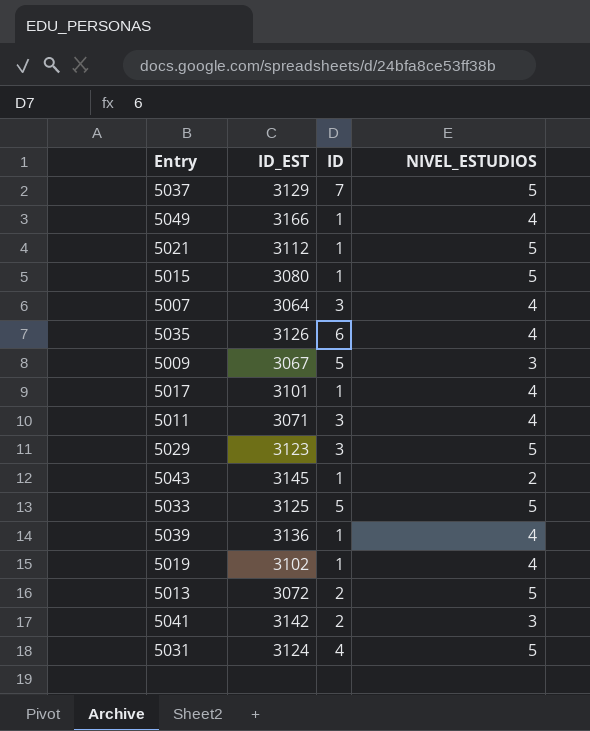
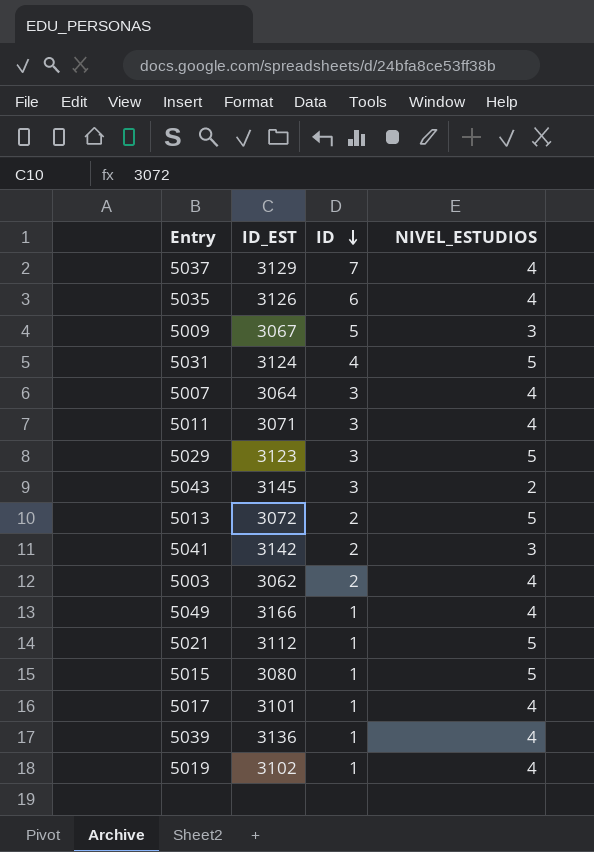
row order: none -> ID descending
row 5033: 3125 | 5 | 5 -> none
5037 | NIVEL_ESTUDIOS: 5 -> 4
5043 | ID: 1 -> 3
row 5003: none -> 3062 | 2 | 4

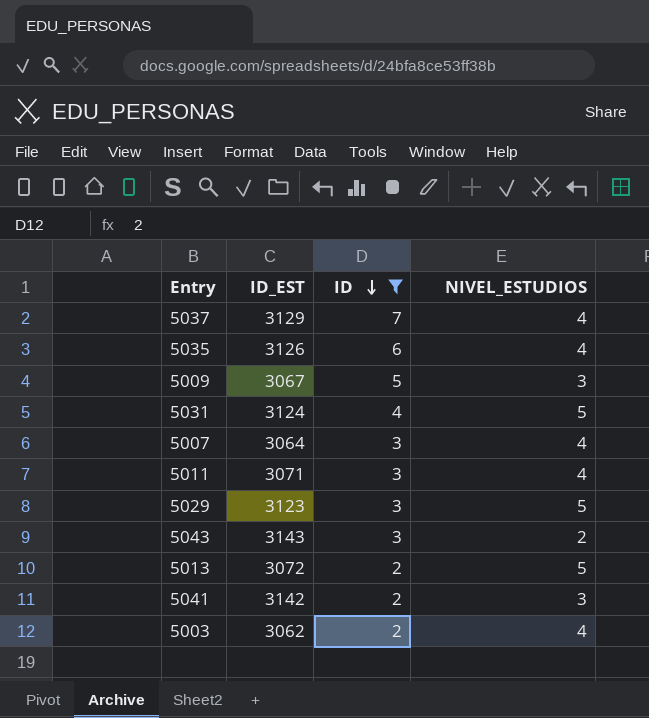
filter: none -> ID != 1
5043 | ID_EST: 3145 -> 3143

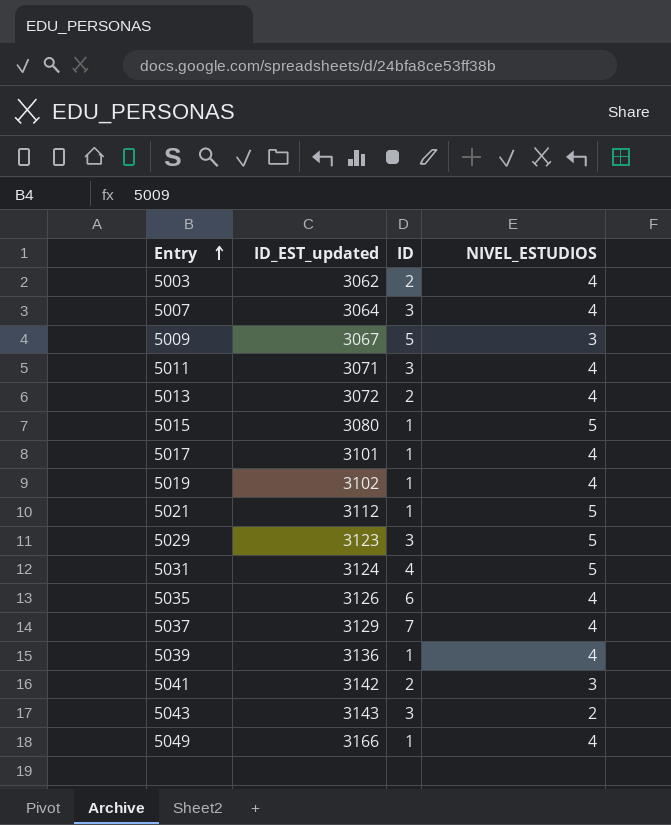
filter: ID != 1 -> none
row order: ID descending -> Entry ascending
column name: ID_EST -> ID_EST_updated
5013 | NIVEL_ESTUDIOS: 5 -> 4

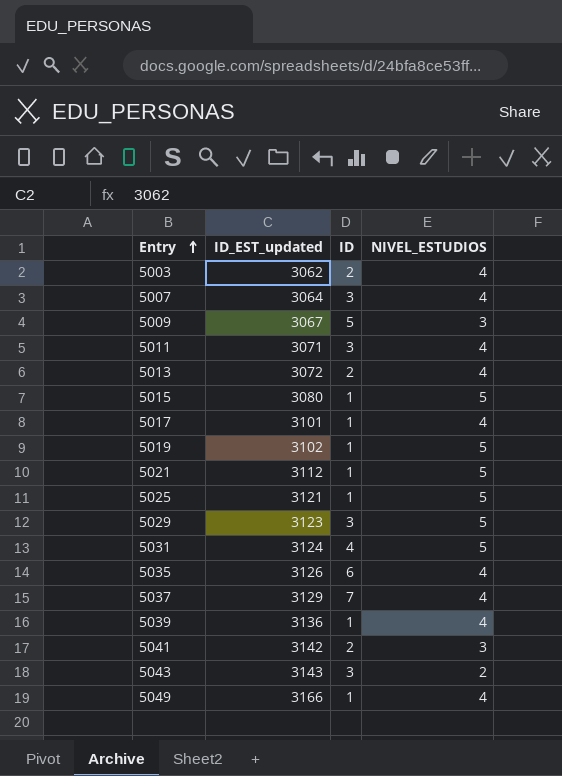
5019 | NIVEL_ESTUDIOS: 4 -> 5
row 5025: none -> 3121 | 1 | 5

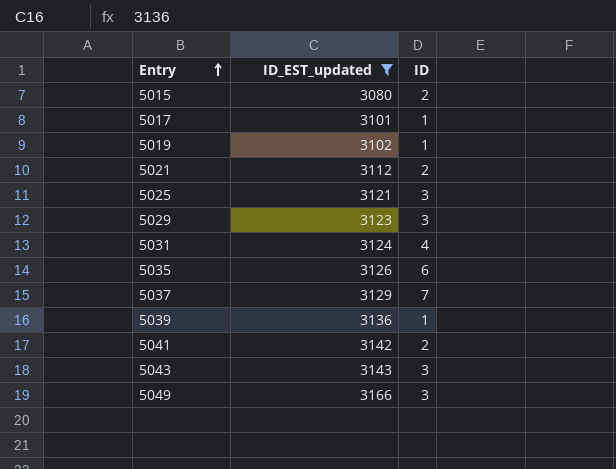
filter: none -> ID_EST_updated >= 3080
column NIVEL_ESTUDIOS | position: 4 -> none
5015 | ID: 1 -> 2
5021 | ID: 1 -> 2
5025 | ID: 1 -> 3
5049 | ID: 1 -> 3

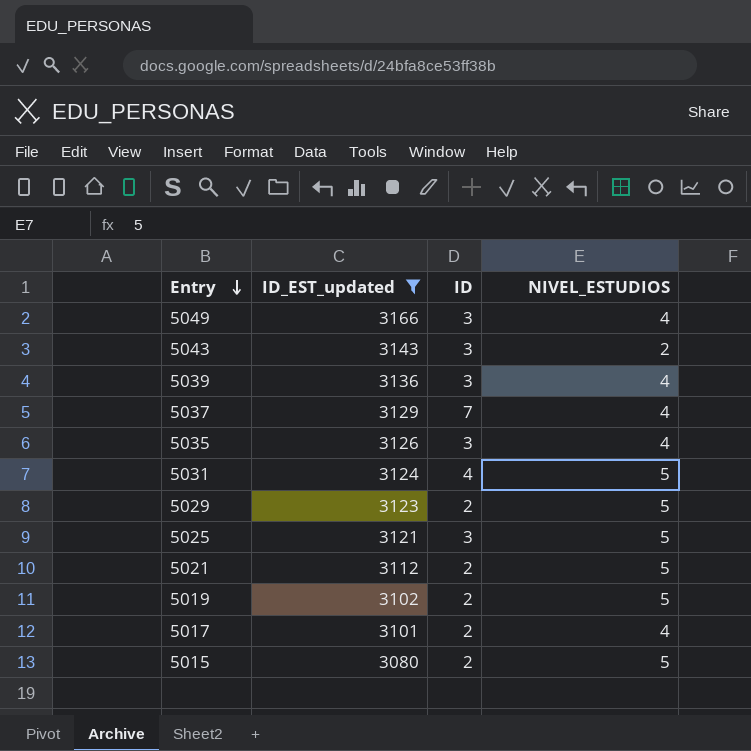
row order: Entry ascending -> Entry descending
column NIVEL_ESTUDIOS | position: none -> 4
row 5041: 3142 | 2 -> none
5039 | ID: 1 -> 3
5035 | ID: 6 -> 3
5029 | ID: 3 -> 2
5019 | ID: 1 -> 2
5017 | ID: 1 -> 2

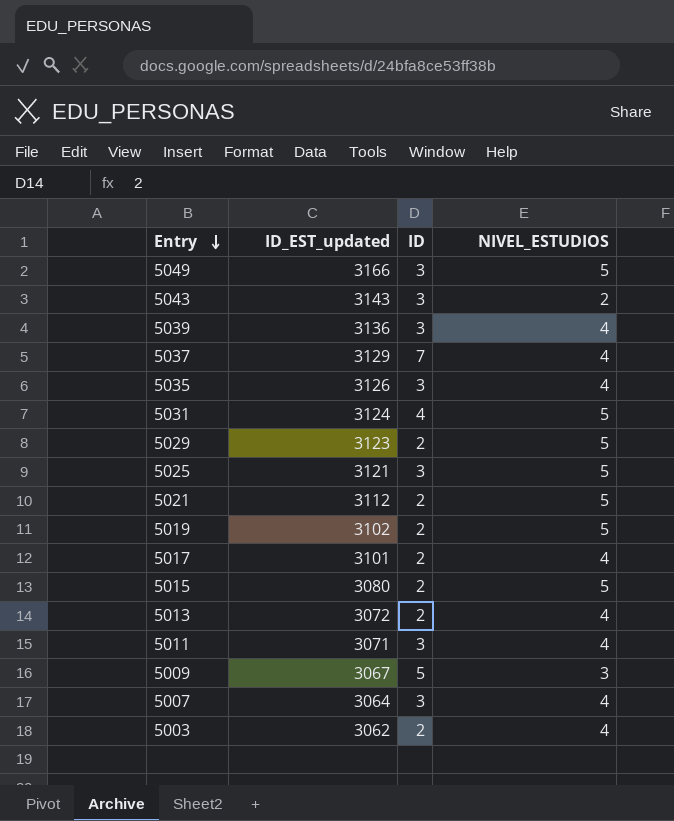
filter: ID_EST_updated >= 3080 -> none
5049 | NIVEL_ESTUDIOS: 4 -> 5

